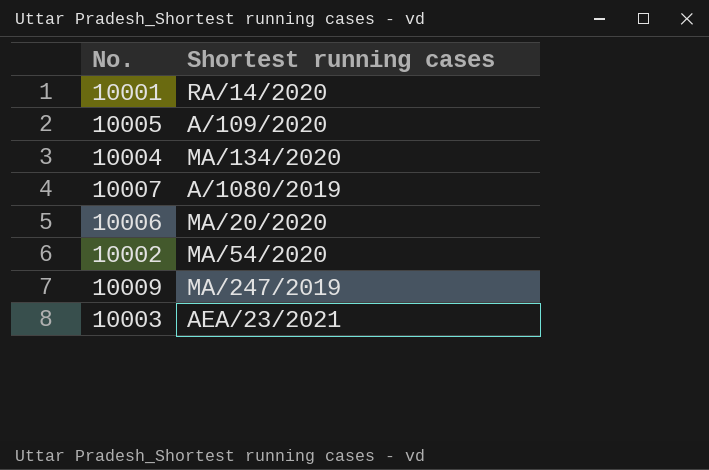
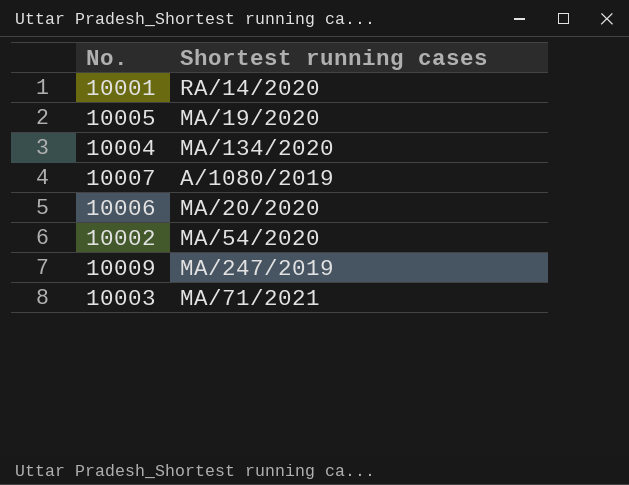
10005 | Shortest running cases: A/109/2020 -> MA/19/2020
10003 | Shortest running cases: AEA/23/2021 -> MA/71/2021

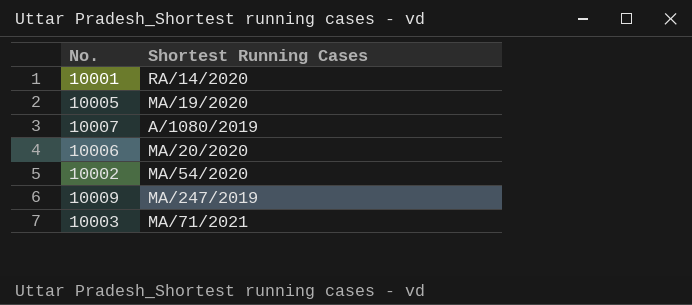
column name: Shortest running cases -> Shortest Running Cases
row 10004: MA/134/2020 -> none

